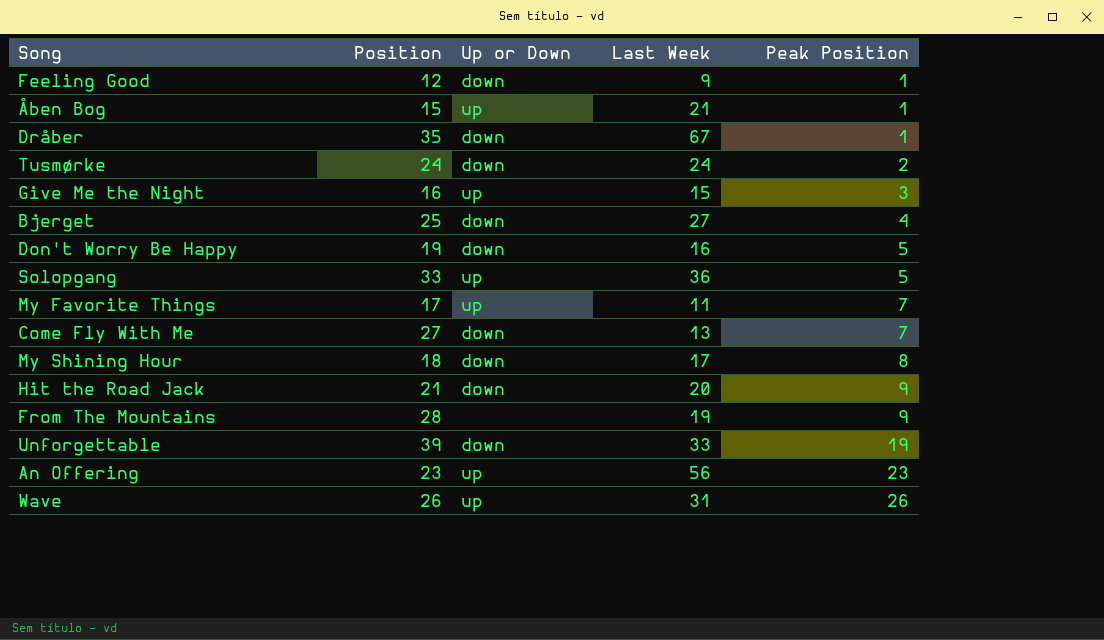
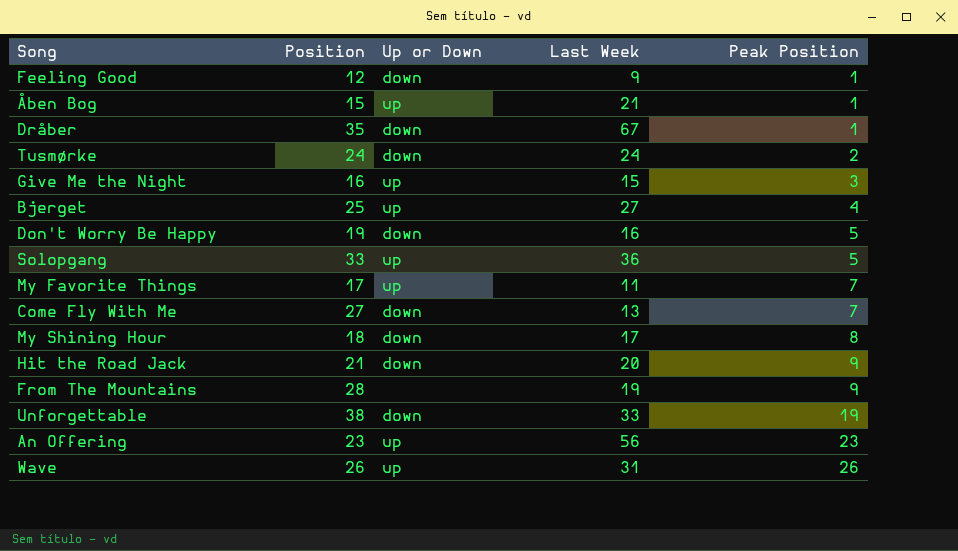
Bjerget | Up or Down: down -> up
Unforgettable | Position: 39 -> 38

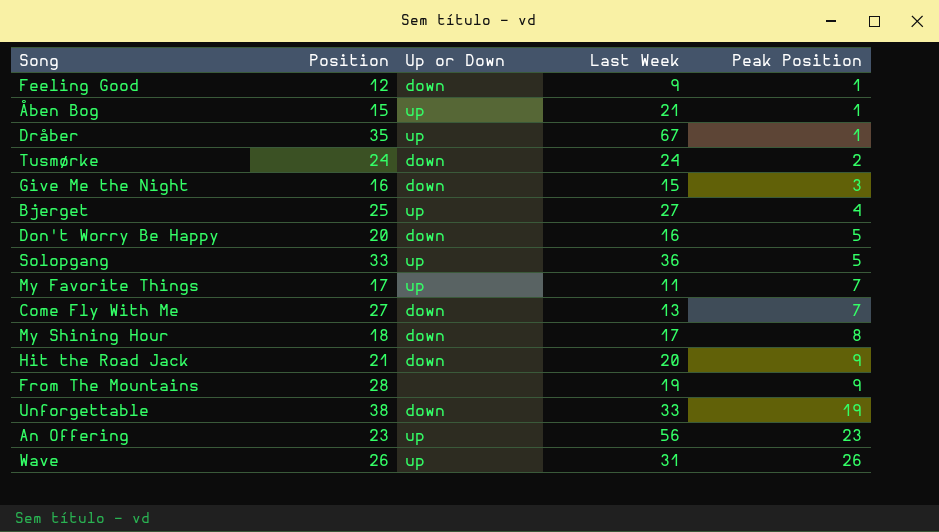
Dråber | Up or Down: down -> up
Give Me the Night | Up or Down: up -> down
Don't Worry Be Happy | Position: 19 -> 20

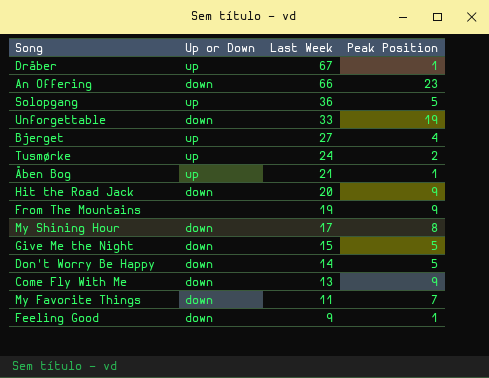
row order: Peak Position ascending -> Last Week descending
column Position | position: 2 -> none
row Wave: 26 | up | 31 | 26 -> none
An Offering | Up or Down: up -> down
An Offering | Last Week: 56 -> 66
Tusmørke | Up or Down: down -> up
Give Me the Night | Peak Position: 3 -> 5
Don't Worry Be Happy | Last Week: 16 -> 14
Come Fly With Me | Peak Position: 7 -> 9
My Favorite Things | Up or Down: up -> down

